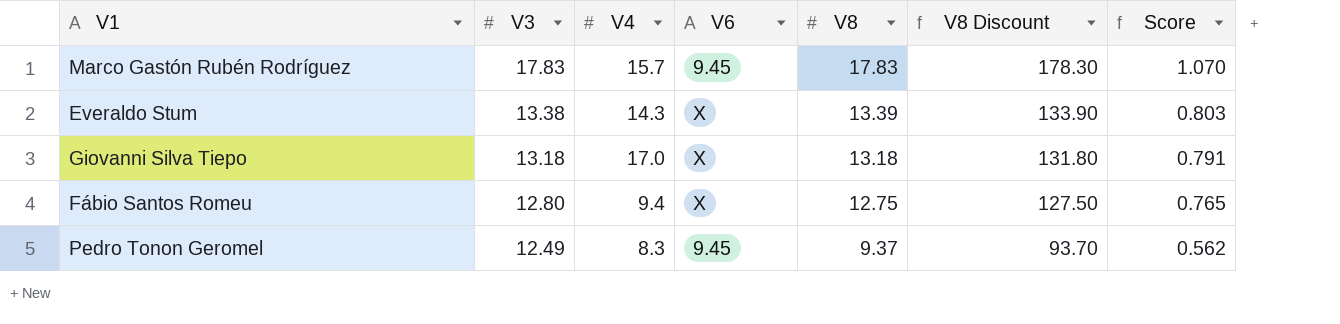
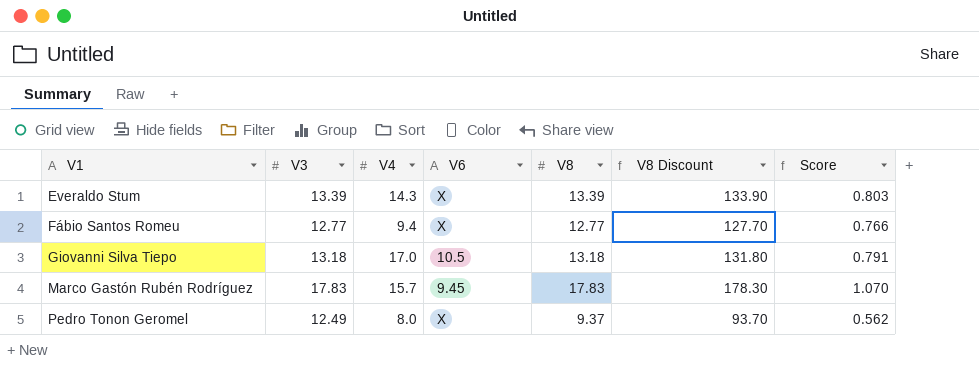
row order: V3 descending -> V1 ascending
Everaldo Stum | V3: 13.38 -> 13.39
Fábio Santos Romeu | V3: 12.80 -> 12.77
Fábio Santos Romeu | V8: 12.75 -> 12.77
Fábio Santos Romeu | V8 Discount: 127.50 -> 127.70
Fábio Santos Romeu | Score: 0.765 -> 0.766
Giovanni Silva Tiepo | V6: X -> 10.5
Pedro Tonon Geromel | V4: 8.3 -> 8.0
Pedro Tonon Geromel | V6: 9.45 -> X

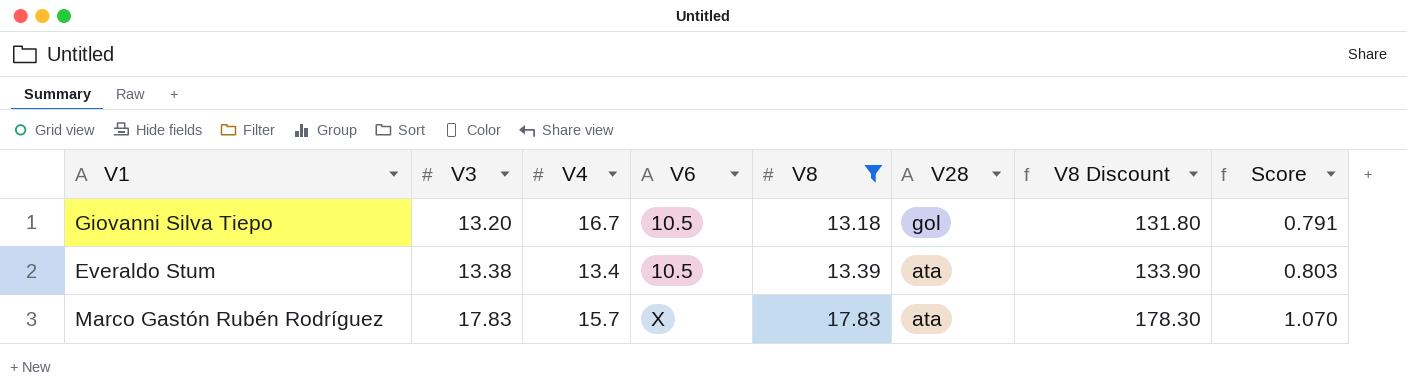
filter: none -> V8 >= 13.18
row order: V1 ascending -> V3 ascending
column V28 | position: none -> 6
Giovanni Silva Tiepo | V3: 13.18 -> 13.20
Giovanni Silva Tiepo | V4: 17.0 -> 16.7
Everaldo Stum | V3: 13.39 -> 13.38
Everaldo Stum | V4: 14.3 -> 13.4
Everaldo Stum | V6: X -> 10.5
Marco Gastón Rubén Rodríguez | V6: 9.45 -> X

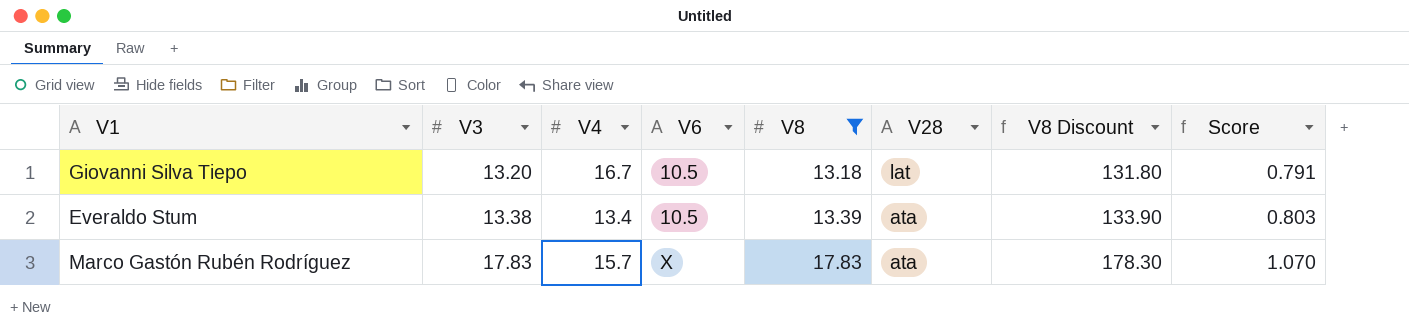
Giovanni Silva Tiepo | V28: gol -> lat

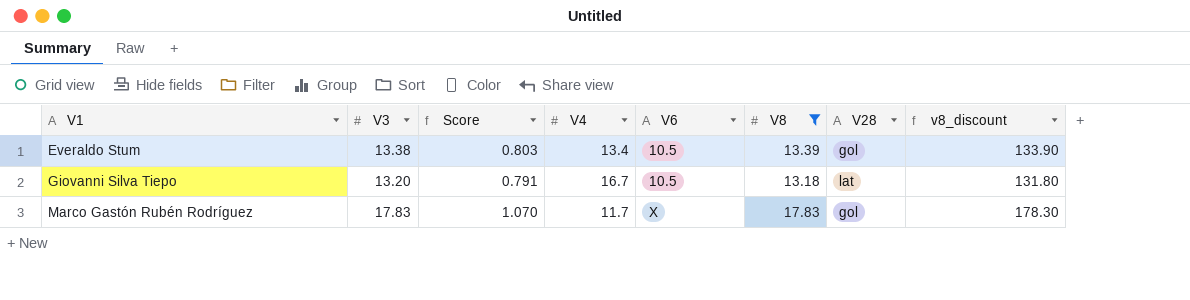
row order: V3 ascending -> V1 ascending
column Score | position: 8 -> 3
column name: V8 Discount -> v8_discount
Everaldo Stum | V28: ata -> gol
Marco Gastón Rubén Rodríguez | V4: 15.7 -> 11.7
Marco Gastón Rubén Rodríguez | V28: ata -> gol

